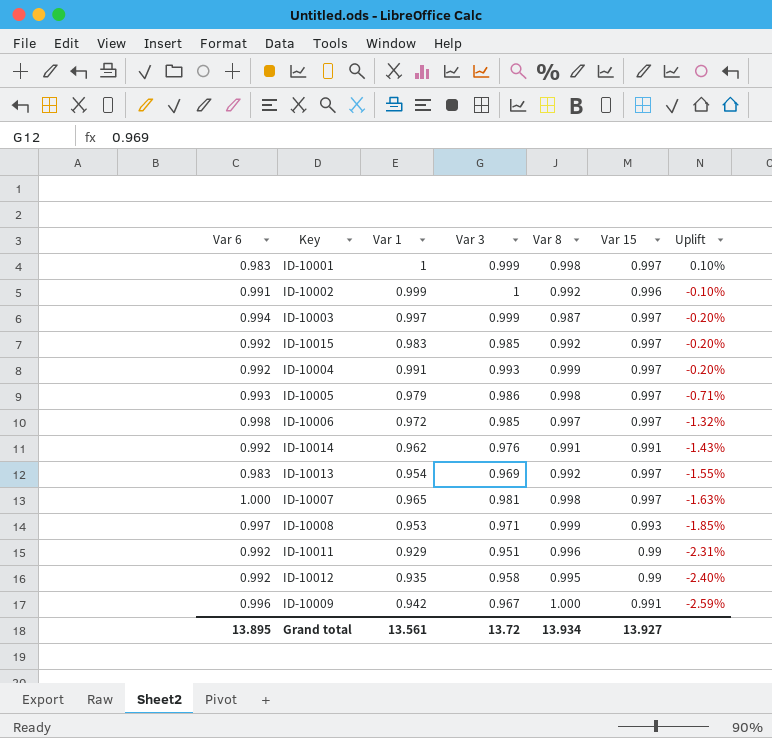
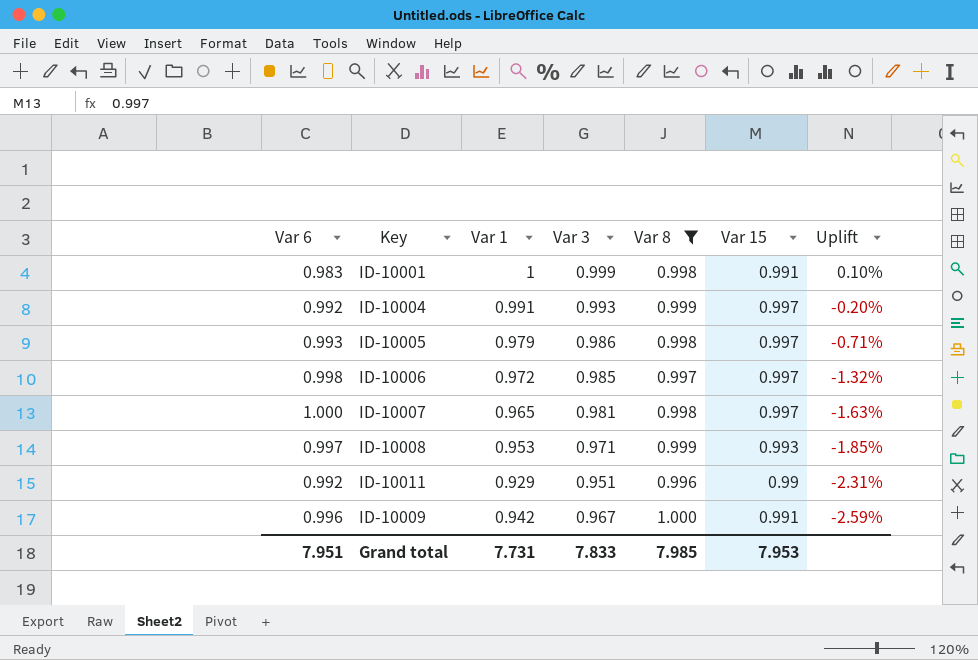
filter: none -> Var 8 >= 0.996
ID-10001 | Var 15: 0.997 -> 0.991
Grand total | Var 6: 13.895 -> 7.951
Grand total | Var 1: 13.561 -> 7.731
Grand total | Var 3: 13.72 -> 7.833
Grand total | Var 8: 13.934 -> 7.985
Grand total | Var 15: 13.927 -> 7.953

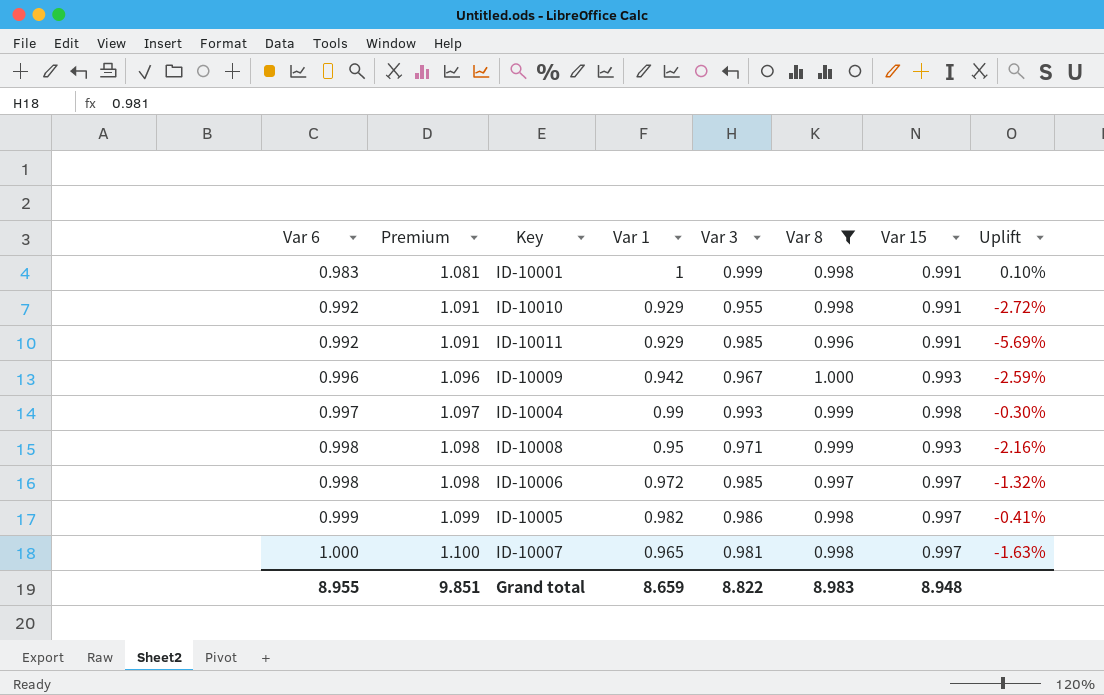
row order: Uplift descending -> Var 6 ascending
column Premium | formula: none -> [Var 6] * 1.1
row ID-10010: none -> 0.992 | 1.091 | 0.929 | 0.955 | 0.998 | 0.991 | -2.72%
ID-10011 | Var 3: 0.951 -> 0.985
ID-10011 | Var 15: 0.99 -> 0.991
ID-10011 | Uplift: -2.31% -> -5.69%
ID-10009 | Var 15: 0.991 -> 0.993
ID-10004 | Var 6: 0.992 -> 0.997
ID-10004 | Var 1: 0.991 -> 0.99
ID-10004 | Var 15: 0.997 -> 0.998
ID-10004 | Uplift: -0.20% -> -0.30%
ID-10008 | Var 6: 0.997 -> 0.998
ID-10008 | Var 1: 0.953 -> 0.95
ID-10008 | Uplift: -1.85% -> -2.16%
ID-10005 | Var 6: 0.993 -> 0.999
ID-10005 | Var 1: 0.979 -> 0.982
ID-10005 | Uplift: -0.71% -> -0.41%
Grand total | Var 6: 7.951 -> 8.955
Grand total | Var 1: 7.731 -> 8.659
Grand total | Var 3: 7.833 -> 8.822
Grand total | Var 8: 7.985 -> 8.983
Grand total | Var 15: 7.953 -> 8.948

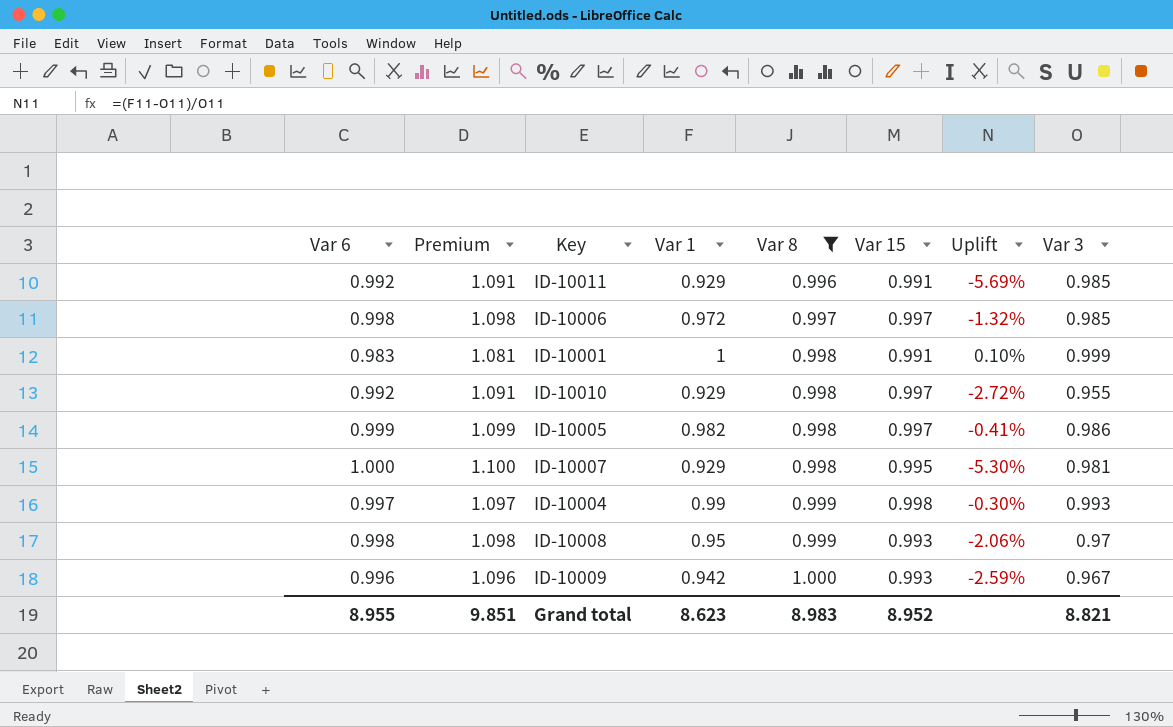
row order: Var 6 ascending -> Var 8 ascending
column Var 3 | position: 5 -> 8
ID-10010 | Var 15: 0.991 -> 0.997
ID-10007 | Var 1: 0.965 -> 0.929
ID-10007 | Var 15: 0.997 -> 0.995
ID-10007 | Uplift: -1.63% -> -5.30%
ID-10008 | Uplift: -2.16% -> -2.06%
ID-10008 | Var 3: 0.971 -> 0.97
Grand total | Var 1: 8.659 -> 8.623
Grand total | Var 15: 8.948 -> 8.952
Grand total | Var 3: 8.822 -> 8.821

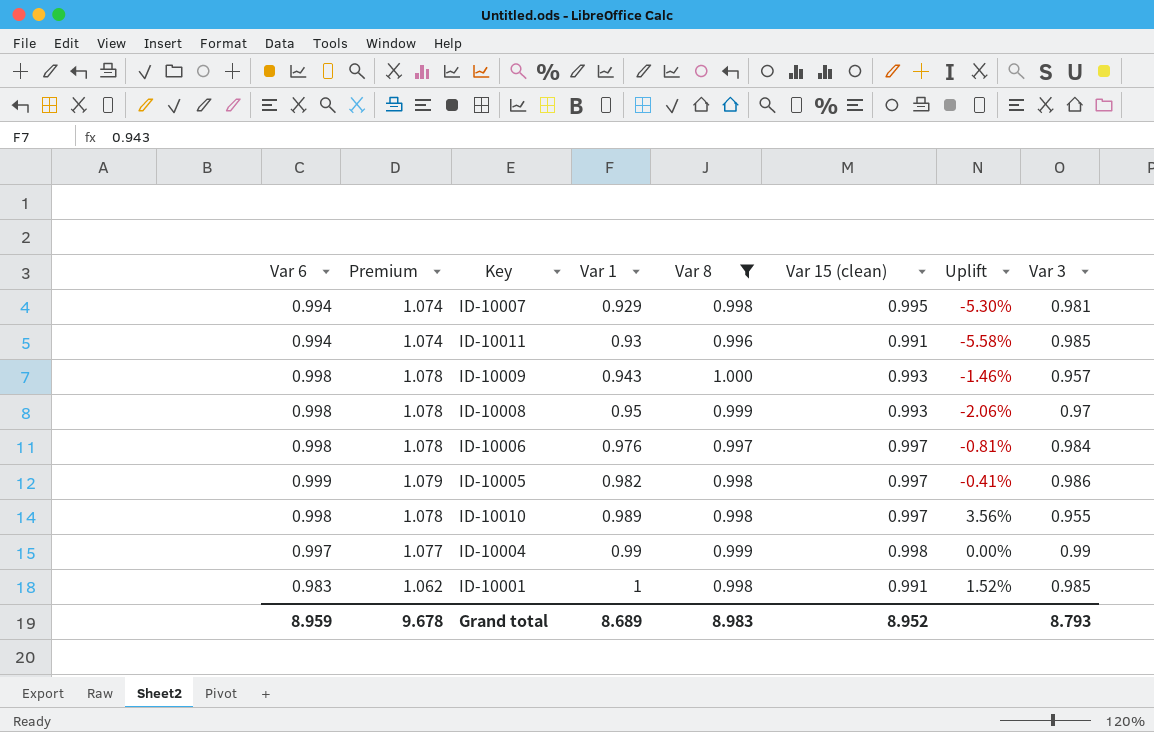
row order: Var 8 ascending -> Var 1 ascending
column Premium | formula: [Var 6] * 1.1 -> [Var 6] * 1.08
column name: Var 15 -> Var 15 (clean)
ID-10007 | Var 6: 1.000 -> 0.994
ID-10011 | Var 6: 0.992 -> 0.994
ID-10011 | Var 1: 0.929 -> 0.93
ID-10011 | Uplift: -5.69% -> -5.58%
ID-10009 | Var 6: 0.996 -> 0.998
ID-10009 | Var 1: 0.942 -> 0.943
ID-10009 | Uplift: -2.59% -> -1.46%
ID-10009 | Var 3: 0.967 -> 0.957
ID-10006 | Var 1: 0.972 -> 0.976
ID-10006 | Uplift: -1.32% -> -0.81%
ID-10006 | Var 3: 0.985 -> 0.984
ID-10010 | Var 6: 0.992 -> 0.998
ID-10010 | Var 1: 0.929 -> 0.989
ID-10010 | Uplift: -2.72% -> 3.56%
ID-10004 | Uplift: -0.30% -> 0.00%
ID-10004 | Var 3: 0.993 -> 0.99
ID-10001 | Uplift: 0.10% -> 1.52%
ID-10001 | Var 3: 0.999 -> 0.985
Grand total | Var 6: 8.955 -> 8.959
Grand total | Premium: 9.851 -> 9.678
Grand total | Var 1: 8.623 -> 8.689
Grand total | Var 3: 8.821 -> 8.793

